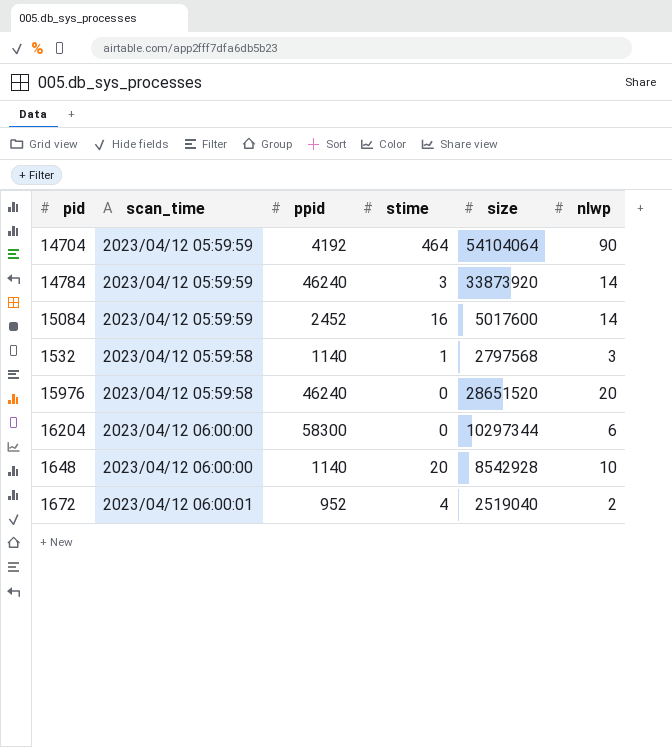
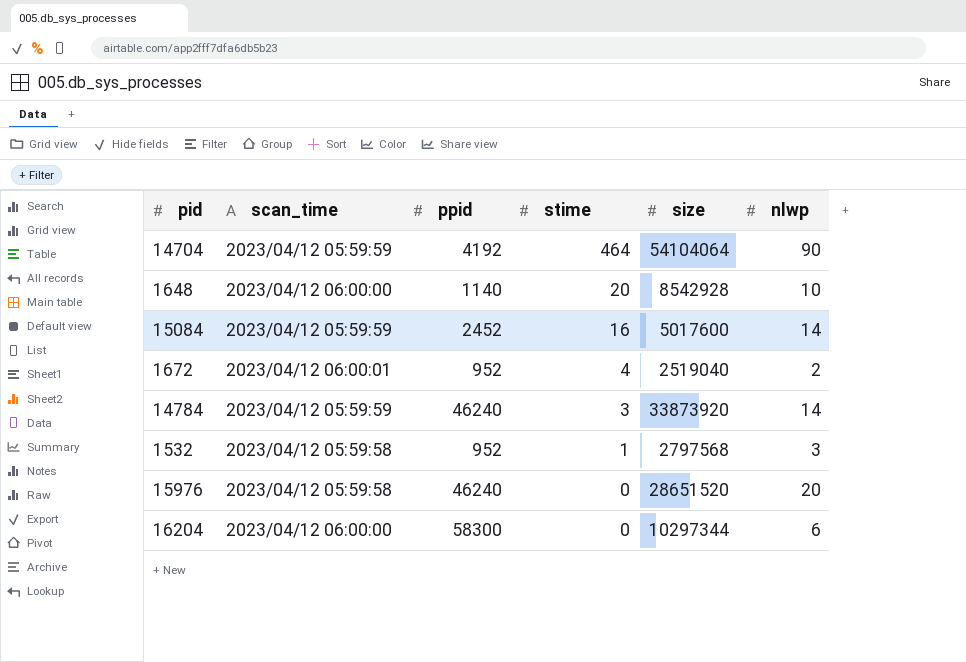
row order: none -> stime descending
1532 | ppid: 1140 -> 952

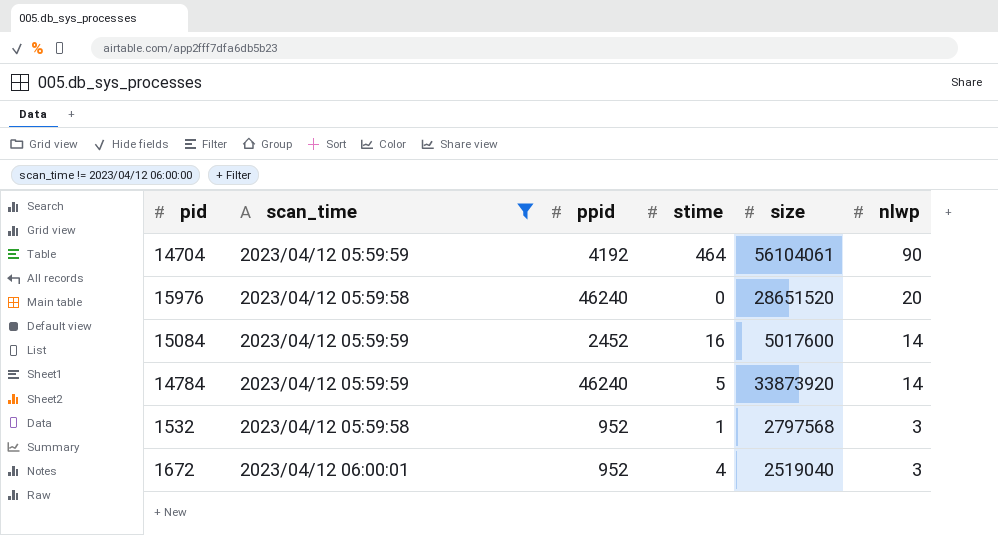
filter: none -> scan_time != 2023/04/12 06:00:00
row order: stime descending -> nlwp descending
14704 | size: 54104064 -> 56104061
14784 | stime: 3 -> 5
1672 | nlwp: 2 -> 3

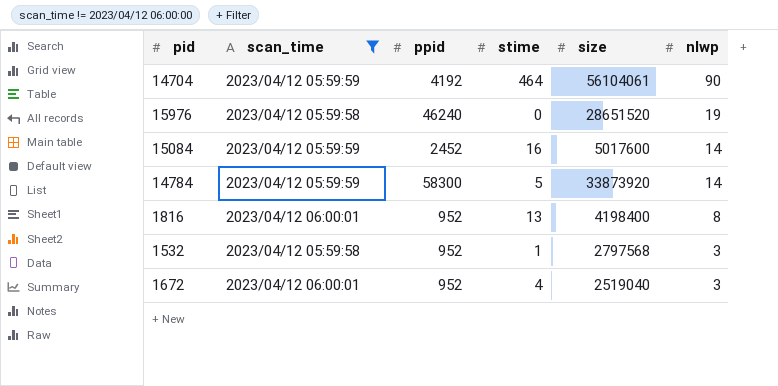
15976 | nlwp: 20 -> 19
14784 | ppid: 46240 -> 58300
row 1816: none -> 2023/04/12 06:00:01 | 952 | 13 | 4198400 | 8

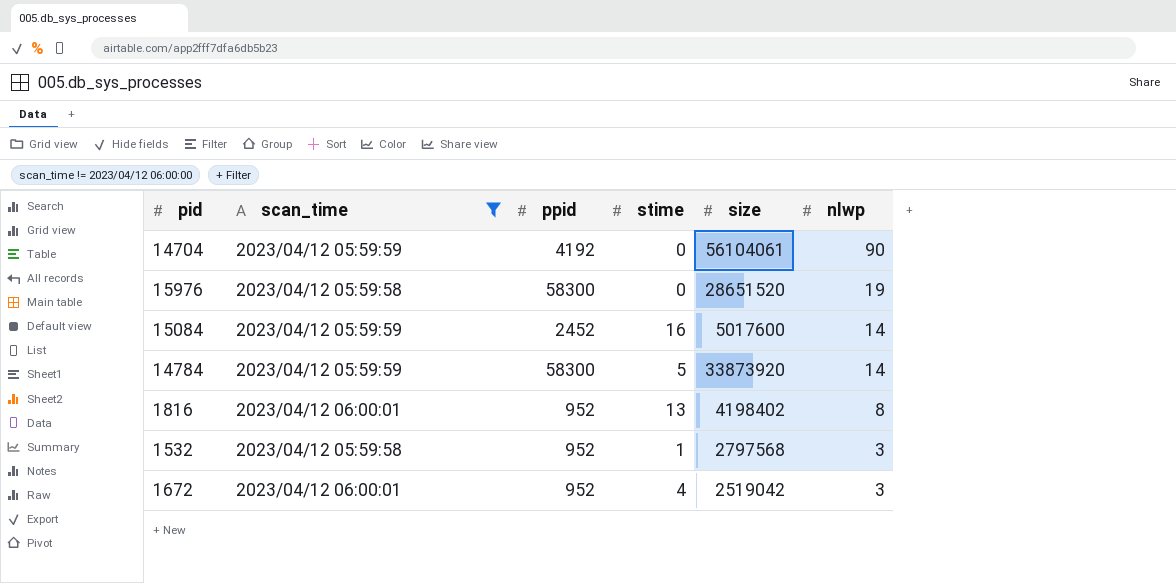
14704 | stime: 464 -> 0
15976 | ppid: 46240 -> 58300
1816 | size: 4198400 -> 4198402
1672 | size: 2519040 -> 2519042

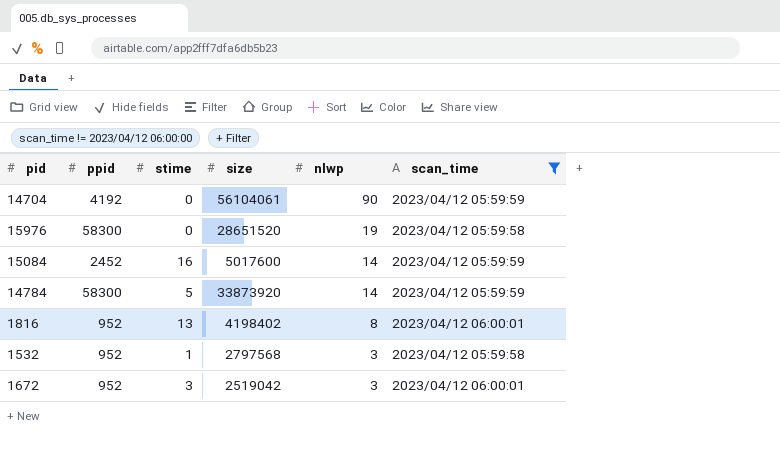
column scan_time | position: 2 -> 6
1672 | stime: 4 -> 3

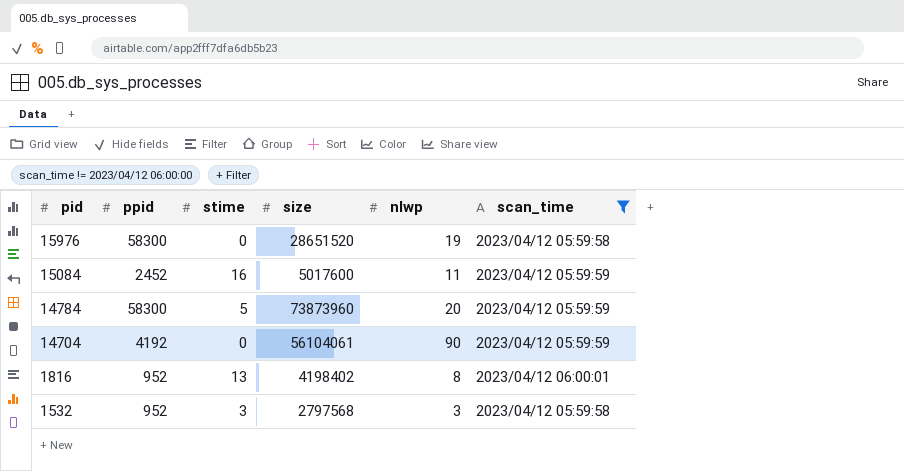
row order: nlwp descending -> pid descending
row 1672: 952 | 3 | 2519042 | 3 | 2023/04/12 06:00:01 -> none
15084 | nlwp: 14 -> 11
14784 | size: 33873920 -> 73873960
14784 | nlwp: 14 -> 20
1532 | stime: 1 -> 3

